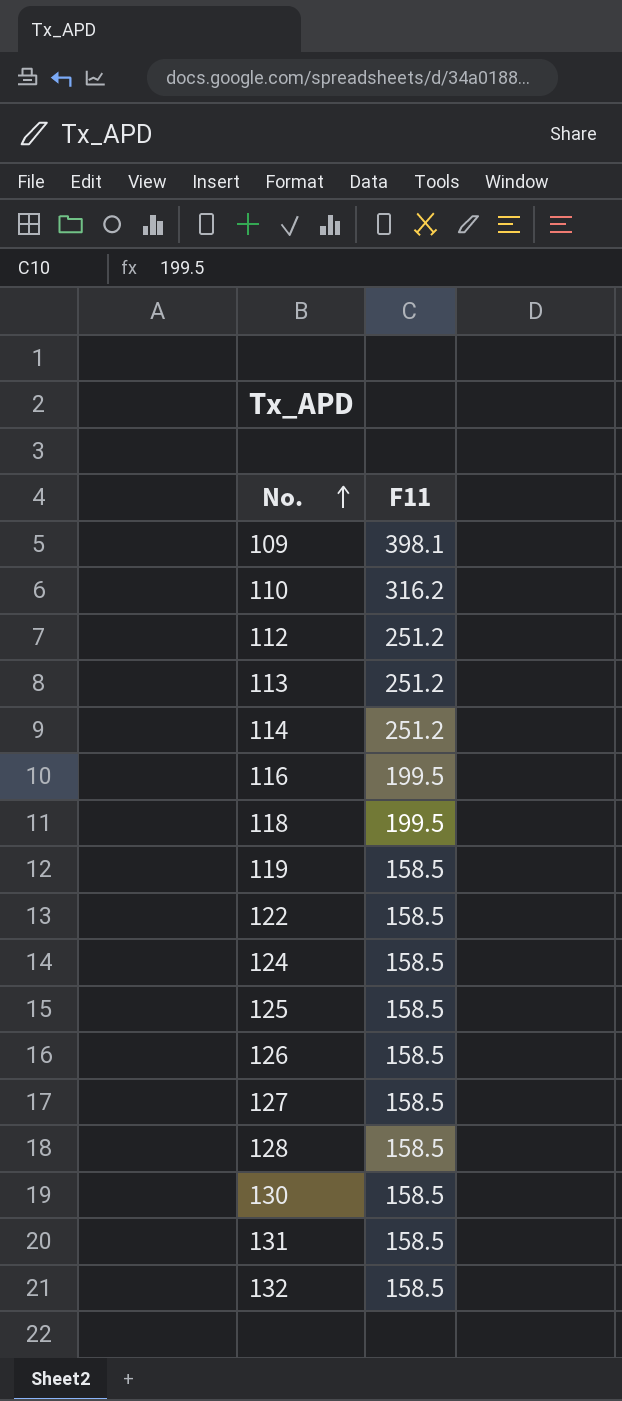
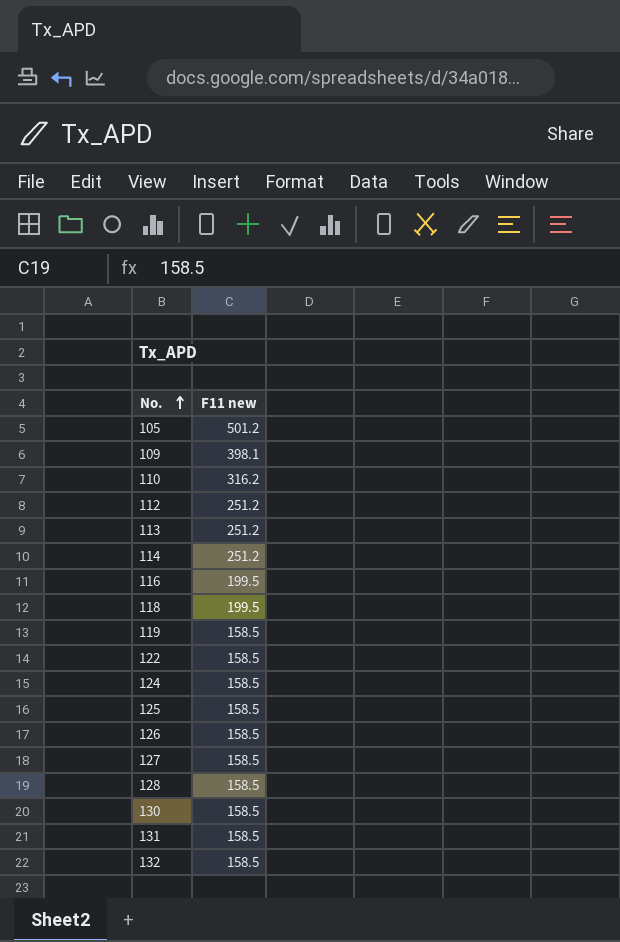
column name: F11 -> F11 new
row 105: none -> 501.2

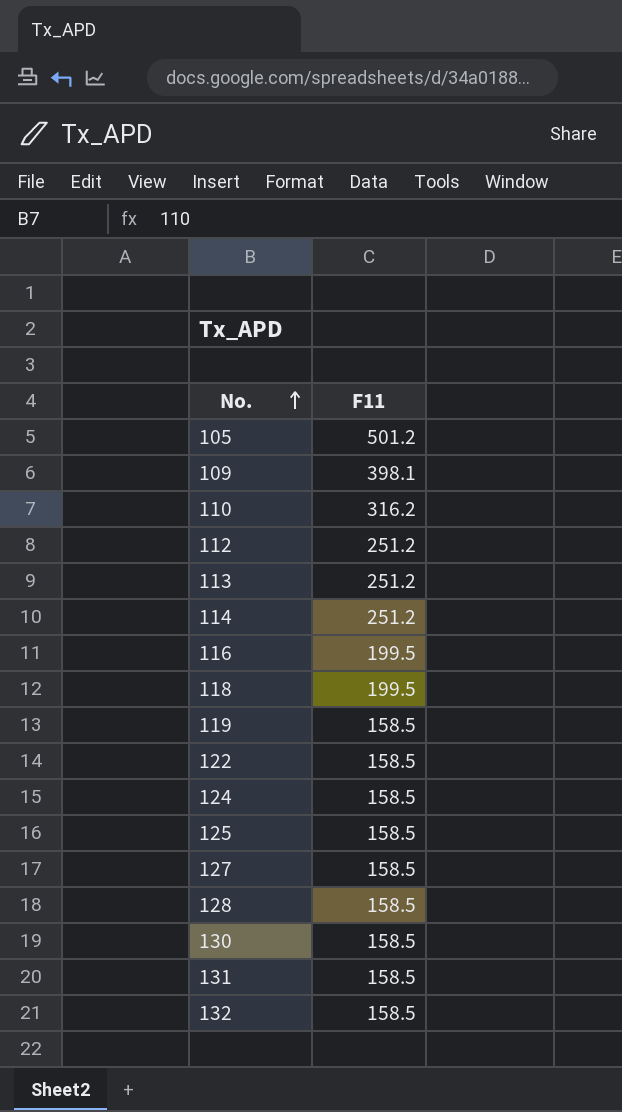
column name: F11 new -> F11
row 126: 158.5 -> none

